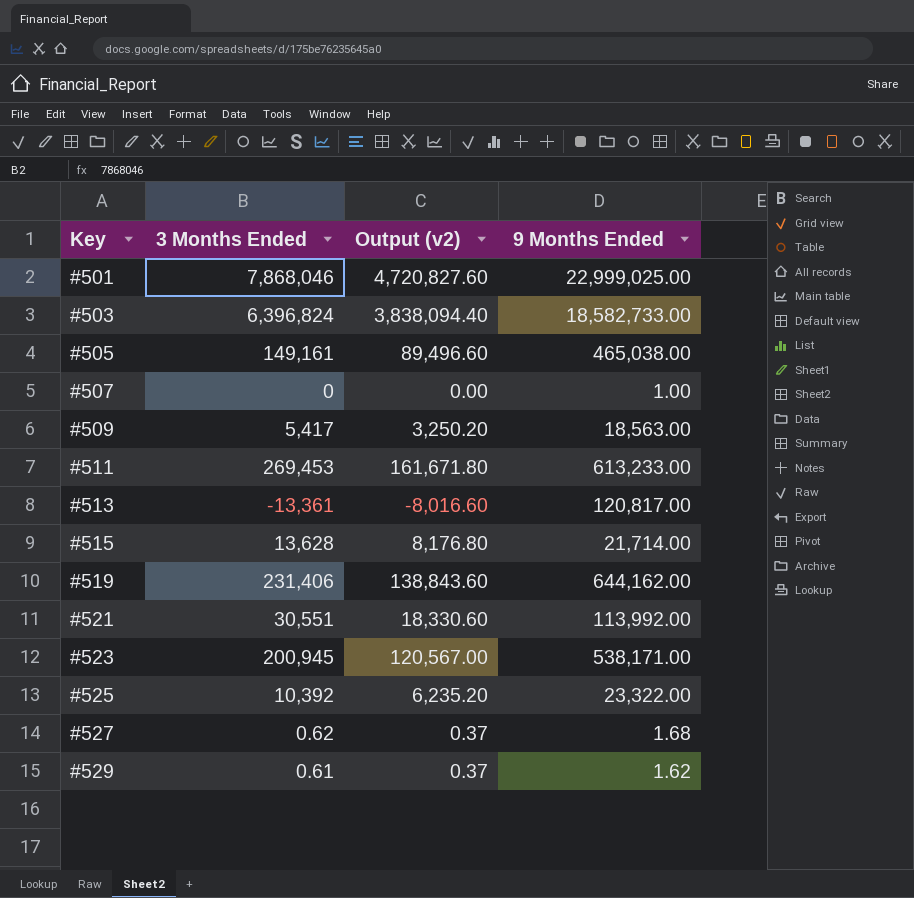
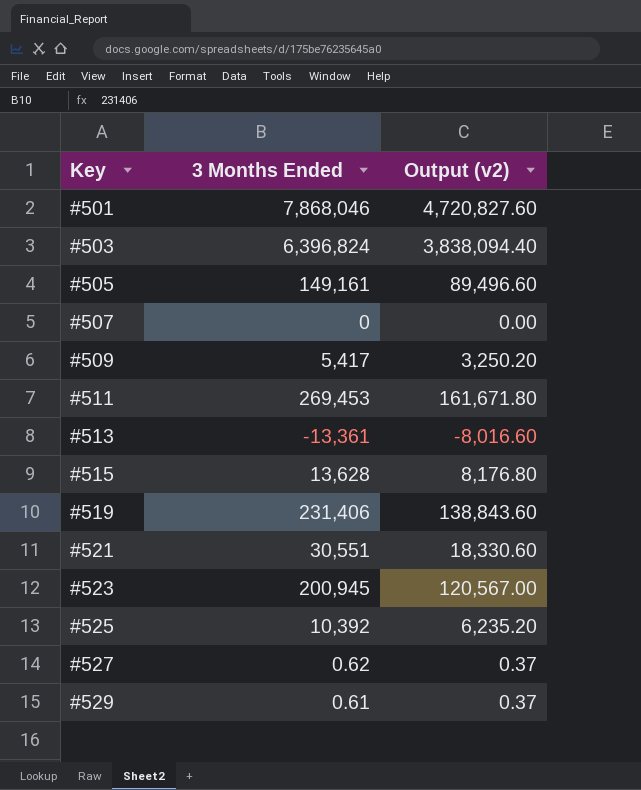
column 9 Months Ended | position: 4 -> none

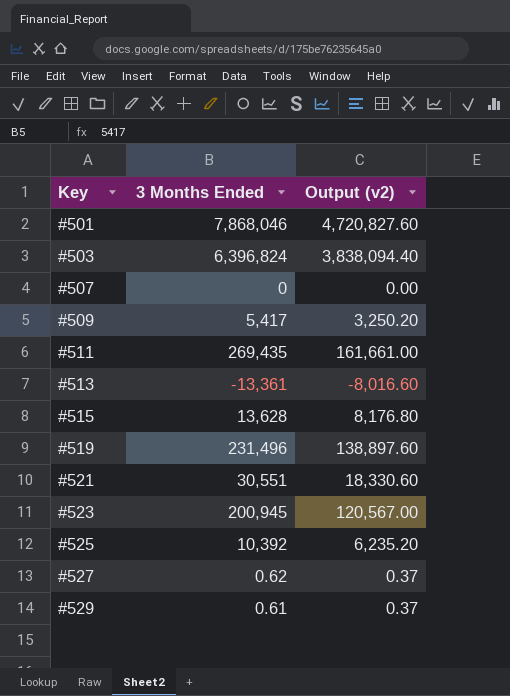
row #505: 149,161 | 89,496.60 -> none
#511 | 3 Months Ended: 269,453 -> 269,435
#511 | Output (v2): 161,671.80 -> 161,661.00
#519 | 3 Months Ended: 231,406 -> 231,496
#519 | Output (v2): 138,843.60 -> 138,897.60

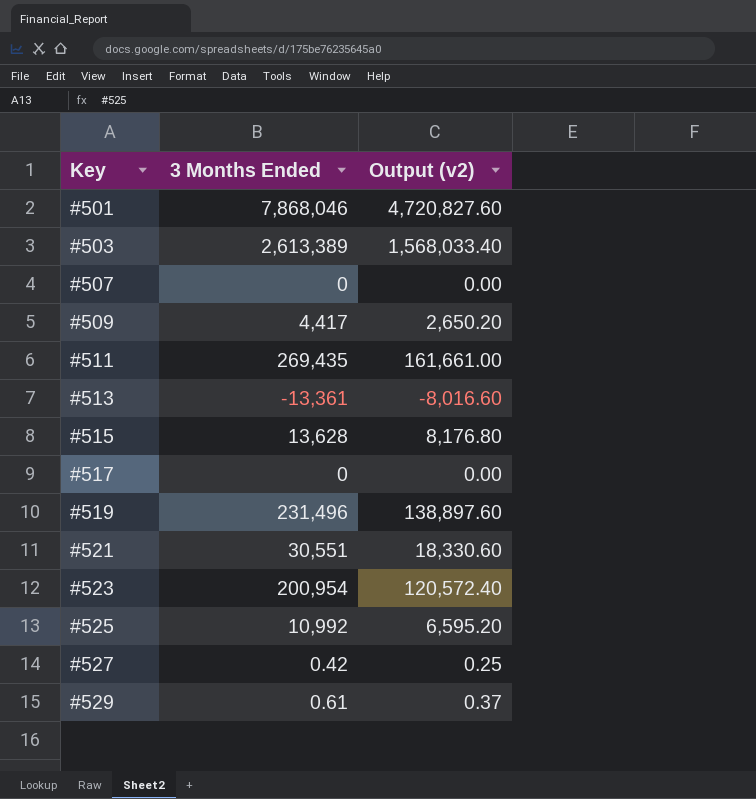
#503 | 3 Months Ended: 6,396,824 -> 2,613,389
#503 | Output (v2): 3,838,094.40 -> 1,568,033.40
#509 | 3 Months Ended: 5,417 -> 4,417
#509 | Output (v2): 3,250.20 -> 2,650.20
row #517: none -> 0 | 0.00
#523 | 3 Months Ended: 200,945 -> 200,954
#523 | Output (v2): 120,567.00 -> 120,572.40
#525 | 3 Months Ended: 10,392 -> 10,992
#525 | Output (v2): 6,235.20 -> 6,595.20
#527 | 3 Months Ended: 0.62 -> 0.42
#527 | Output (v2): 0.37 -> 0.25

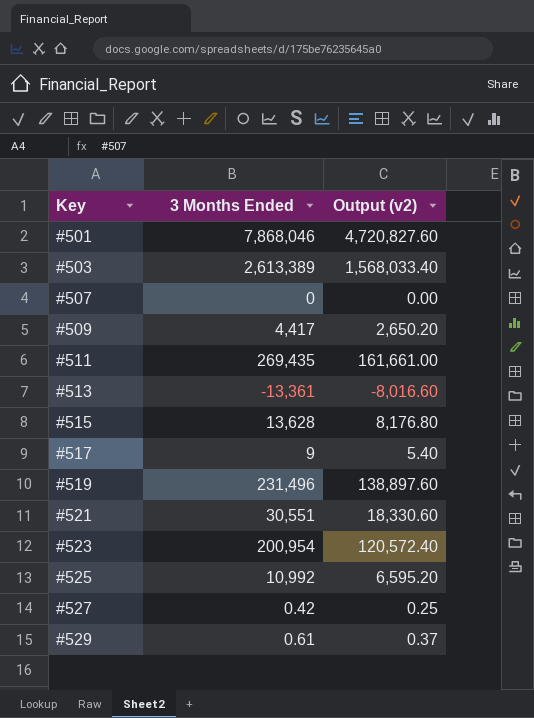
#517 | 3 Months Ended: 0 -> 9
#517 | Output (v2): 0.00 -> 5.40

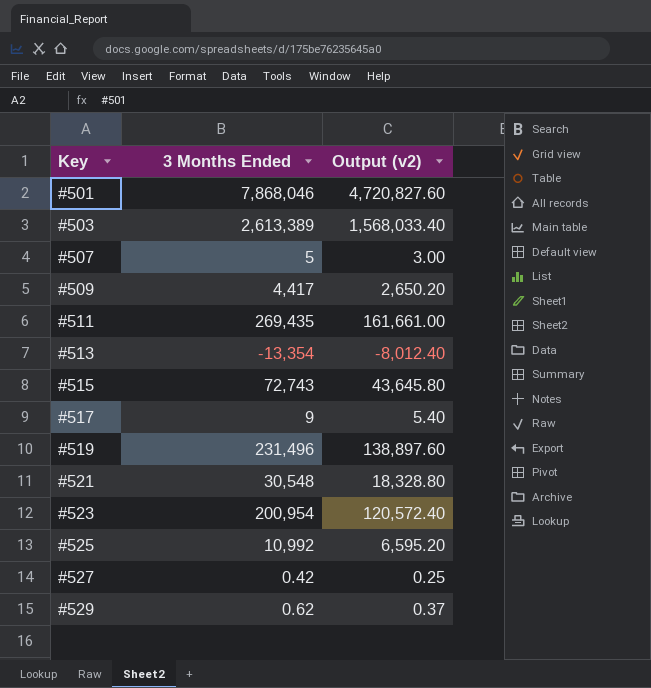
#507 | 3 Months Ended: 0 -> 5
#507 | Output (v2): 0.00 -> 3.00
#513 | 3 Months Ended: -13,361 -> -13,354
#513 | Output (v2): -8,016.60 -> -8,012.40
#515 | 3 Months Ended: 13,628 -> 72,743
#515 | Output (v2): 8,176.80 -> 43,645.80
#521 | 3 Months Ended: 30,551 -> 30,548
#521 | Output (v2): 18,330.60 -> 18,328.80
#529 | 3 Months Ended: 0.61 -> 0.62

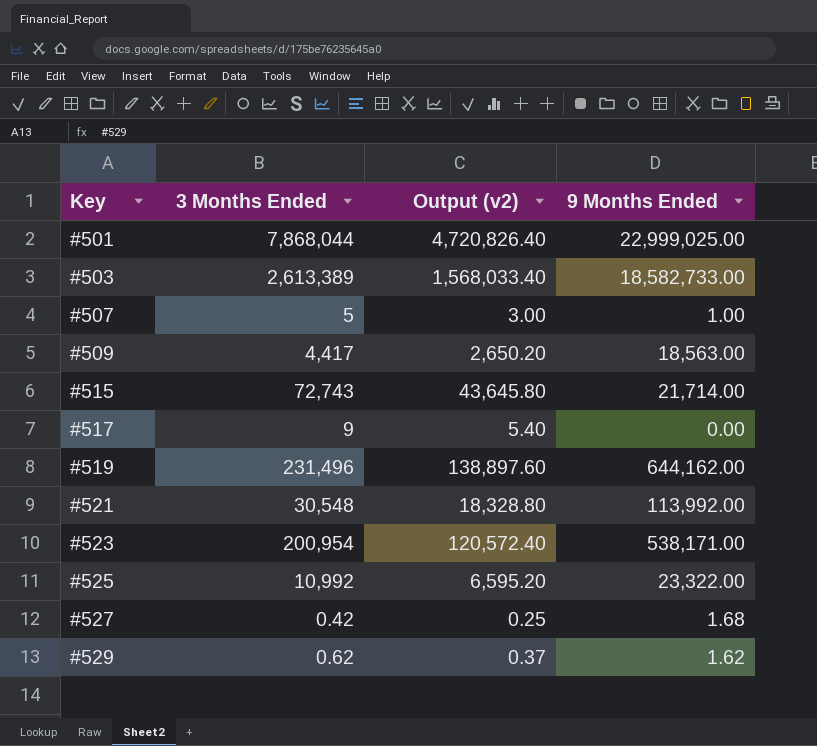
column 9 Months Ended | position: none -> 4
row #511: 269,435 | 161,661.00 -> none
row #513: -13,354 | -8,012.40 -> none
#501 | 3 Months Ended: 7,868,046 -> 7,868,044
#501 | Output (v2): 4,720,827.60 -> 4,720,826.40

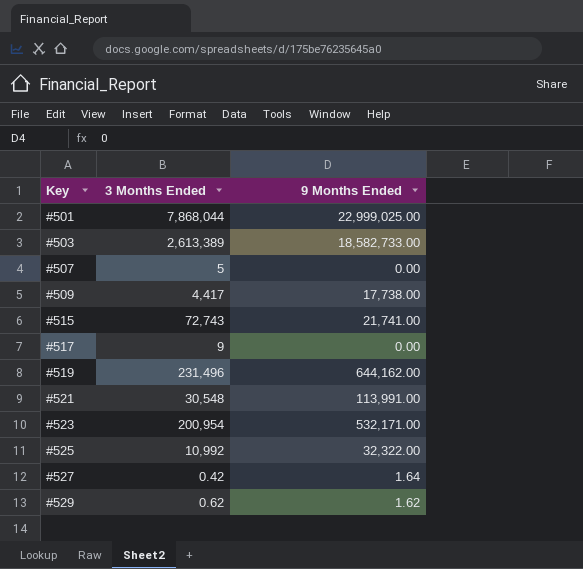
column Output (v2) | formula: [3 Months Ended] * 0.6 -> none
#507 | 9 Months Ended: 1.00 -> 0.00
#509 | 9 Months Ended: 18,563.00 -> 17,738.00
#515 | 9 Months Ended: 21,714.00 -> 21,741.00
#521 | 9 Months Ended: 113,992.00 -> 113,991.00
#523 | 9 Months Ended: 538,171.00 -> 532,171.00
#525 | 9 Months Ended: 23,322.00 -> 32,322.00
#527 | 9 Months Ended: 1.68 -> 1.64

